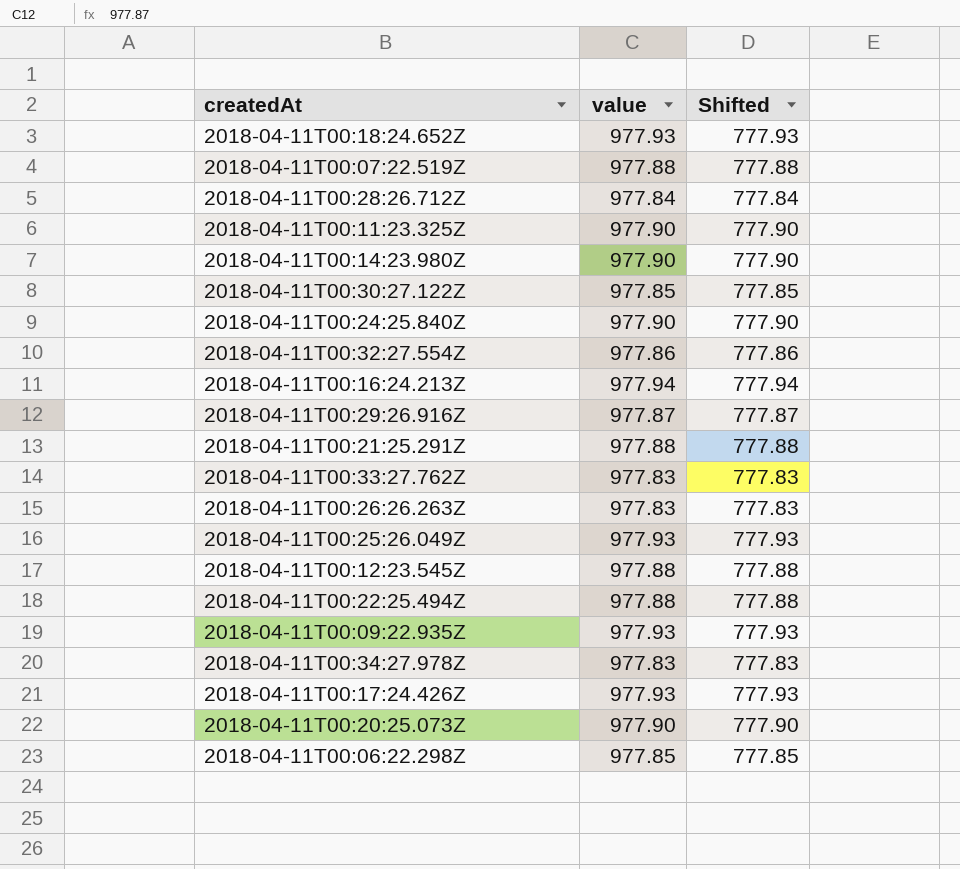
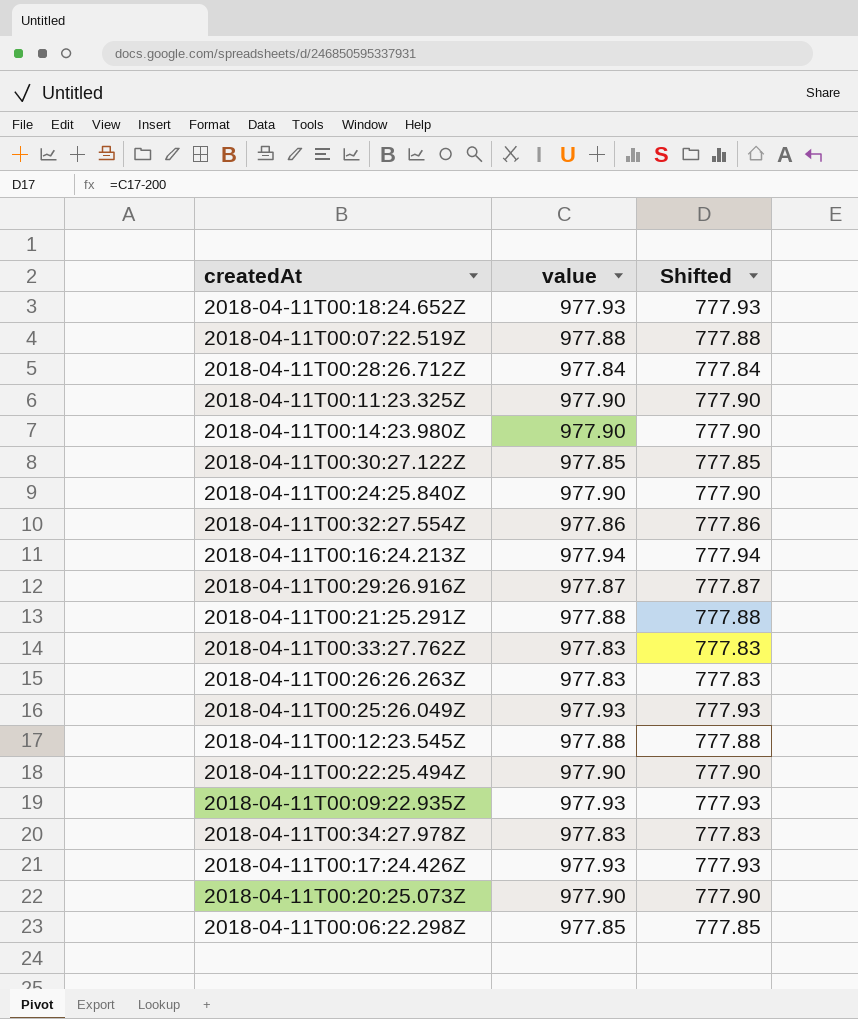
2018-04-11T00:22:25.494Z | value: 977.88 -> 977.90
2018-04-11T00:22:25.494Z | Shifted: 777.88 -> 777.90

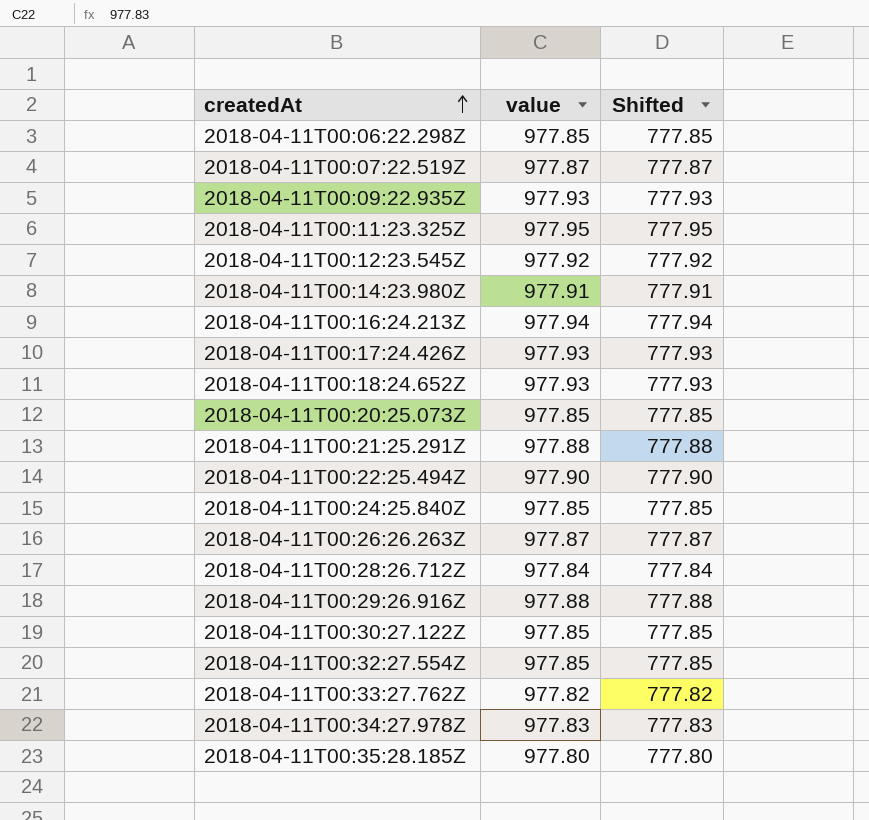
row order: none -> createdAt ascending
row 2018-04-11T00:25:26.049Z: 977.93 | 777.93 -> none
2018-04-11T00:07:22.519Z | value: 977.88 -> 977.87
2018-04-11T00:07:22.519Z | Shifted: 777.88 -> 777.87
2018-04-11T00:11:23.325Z | value: 977.90 -> 977.95
2018-04-11T00:11:23.325Z | Shifted: 777.90 -> 777.95
2018-04-11T00:12:23.545Z | value: 977.88 -> 977.92
2018-04-11T00:12:23.545Z | Shifted: 777.88 -> 777.92
2018-04-11T00:14:23.980Z | value: 977.90 -> 977.91
2018-04-11T00:14:23.980Z | Shifted: 777.90 -> 777.91
2018-04-11T00:20:25.073Z | value: 977.90 -> 977.85
2018-04-11T00:20:25.073Z | Shifted: 777.90 -> 777.85
2018-04-11T00:24:25.840Z | value: 977.90 -> 977.85
2018-04-11T00:24:25.840Z | Shifted: 777.90 -> 777.85
2018-04-11T00:26:26.263Z | value: 977.83 -> 977.87
2018-04-11T00:26:26.263Z | Shifted: 777.83 -> 777.87
2018-04-11T00:29:26.916Z | value: 977.87 -> 977.88
2018-04-11T00:29:26.916Z | Shifted: 777.87 -> 777.88
2018-04-11T00:32:27.554Z | value: 977.86 -> 977.85
2018-04-11T00:32:27.554Z | Shifted: 777.86 -> 777.85
2018-04-11T00:33:27.762Z | value: 977.83 -> 977.82
2018-04-11T00:33:27.762Z | Shifted: 777.83 -> 777.82
row 2018-04-11T00:35:28.185Z: none -> 977.80 | 777.80

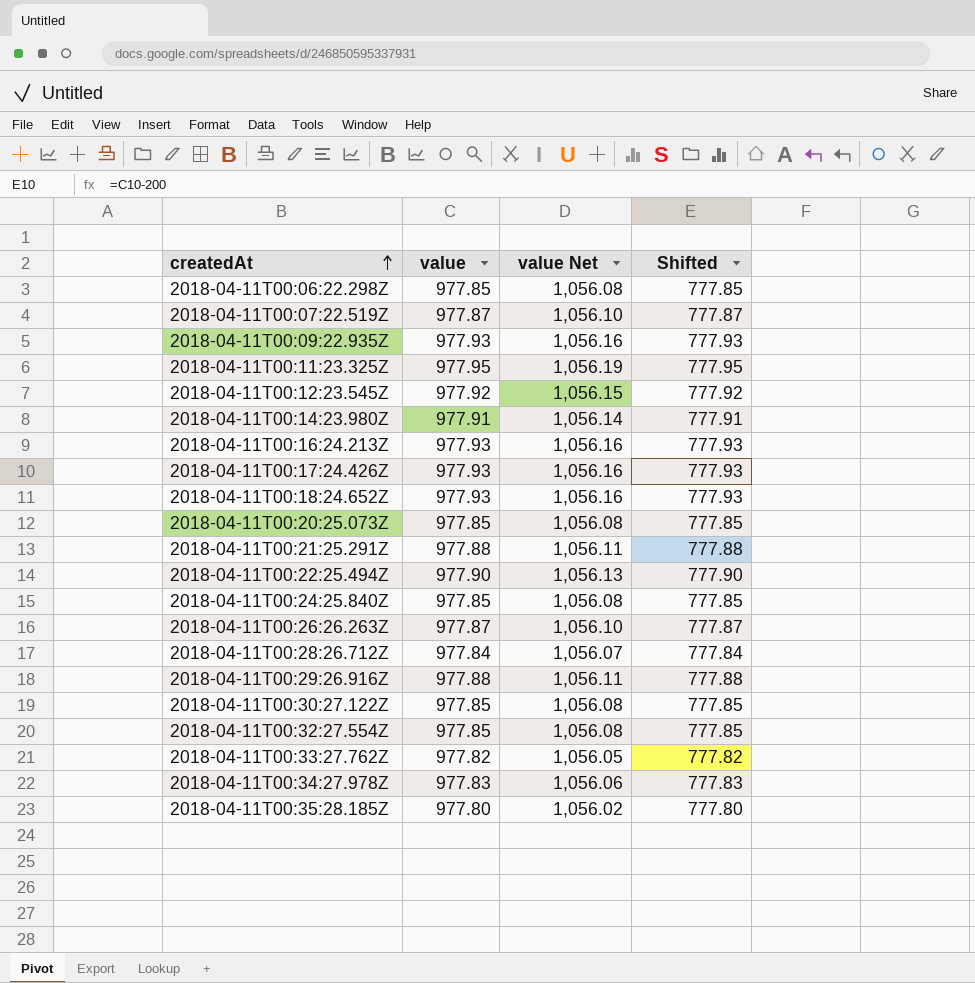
column value Net | formula: none -> [value] * 1.08
2018-04-11T00:16:24.213Z | value: 977.94 -> 977.93
2018-04-11T00:16:24.213Z | Shifted: 777.94 -> 777.93

